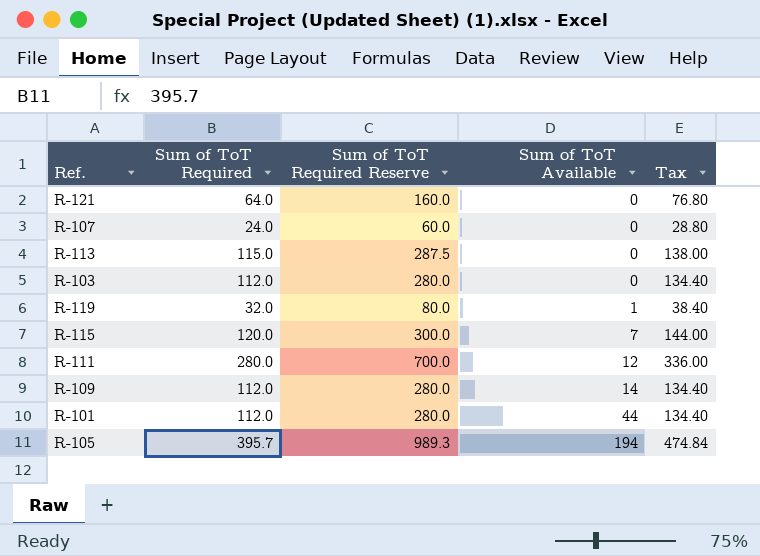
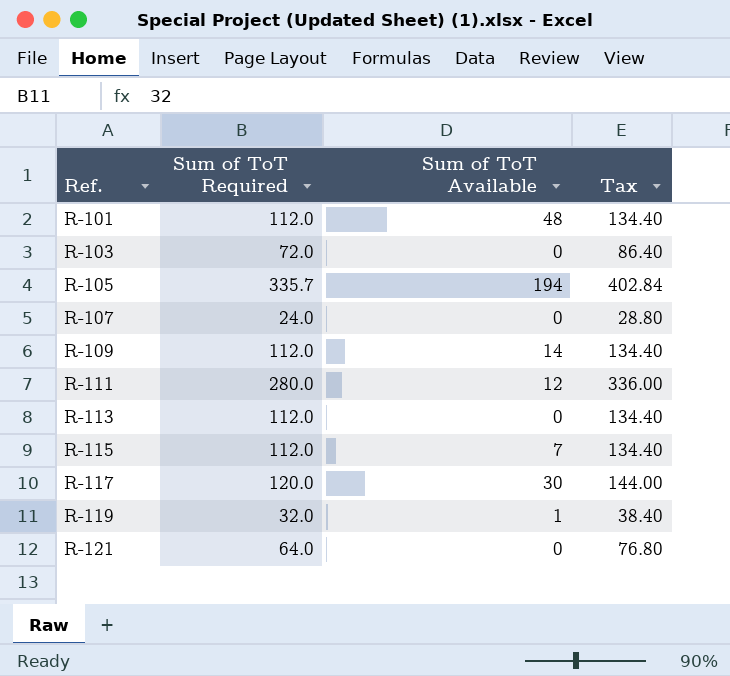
row order: Sum of ToT Available ascending -> Ref. ascending
column Sum of ToT Required Reserve | formula: [Sum of ToT Required] * 2.5 -> none
R-101 | Sum of ToT Available: 44 -> 48
R-103 | Sum of ToT Required: 112.0 -> 72.0
R-103 | Tax: 134.40 -> 86.40
R-105 | Sum of ToT Required: 395.7 -> 335.7
R-105 | Tax: 474.84 -> 402.84
R-113 | Sum of ToT Required: 115.0 -> 112.0
R-113 | Tax: 138.00 -> 134.40
R-115 | Sum of ToT Required: 120.0 -> 112.0
R-115 | Tax: 144.00 -> 134.40
row R-117: none -> 120.0 | 30 | 144.00

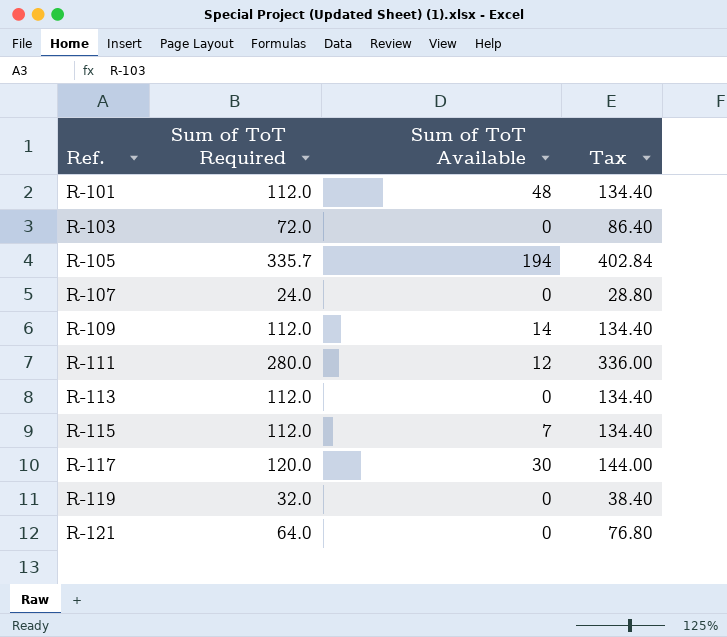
R-119 | Sum of ToT Available: 1 -> 0

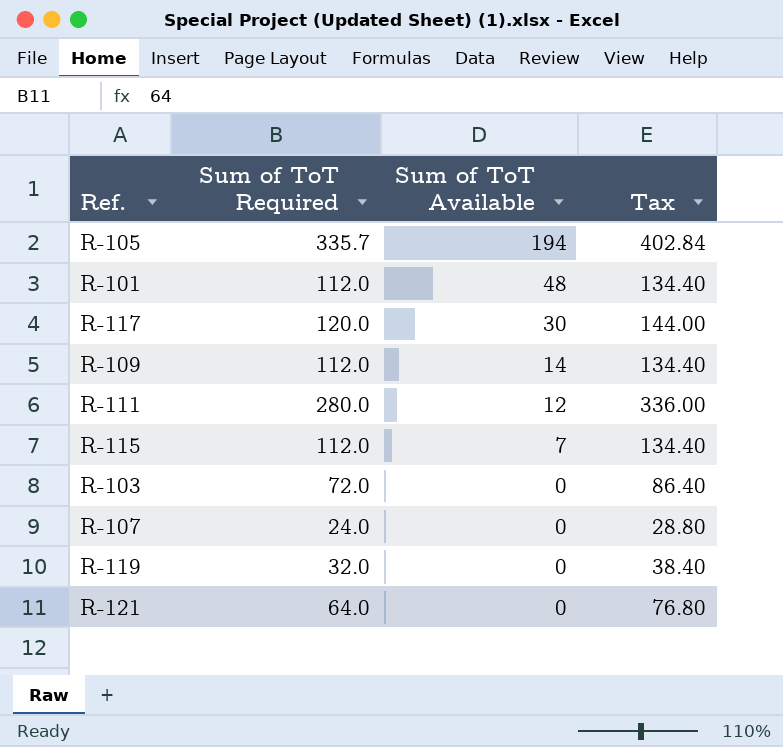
row order: Ref. ascending -> Sum of ToT Available descending
row R-113: 112.0 | 0 | 134.40 -> none

